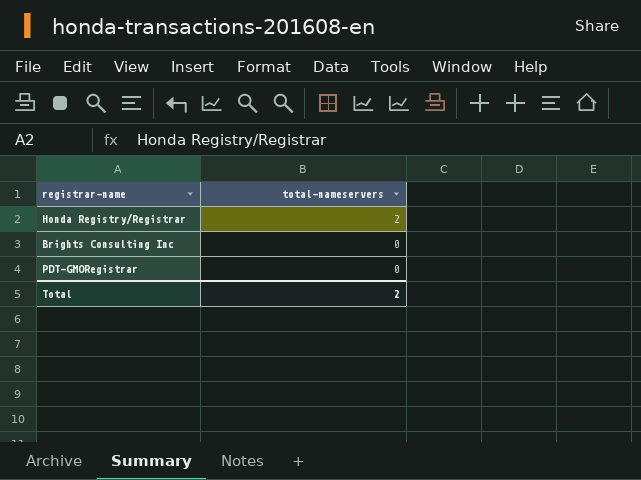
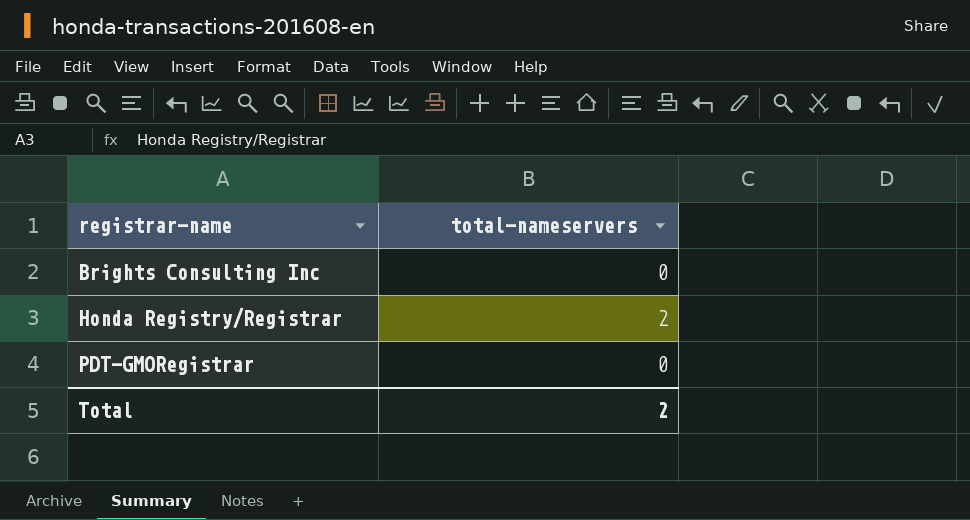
row order: total-nameservers descending -> registrar-name ascending

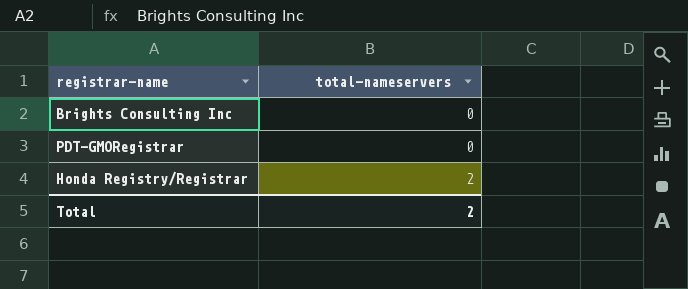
row order: registrar-name ascending -> total-nameservers ascending

